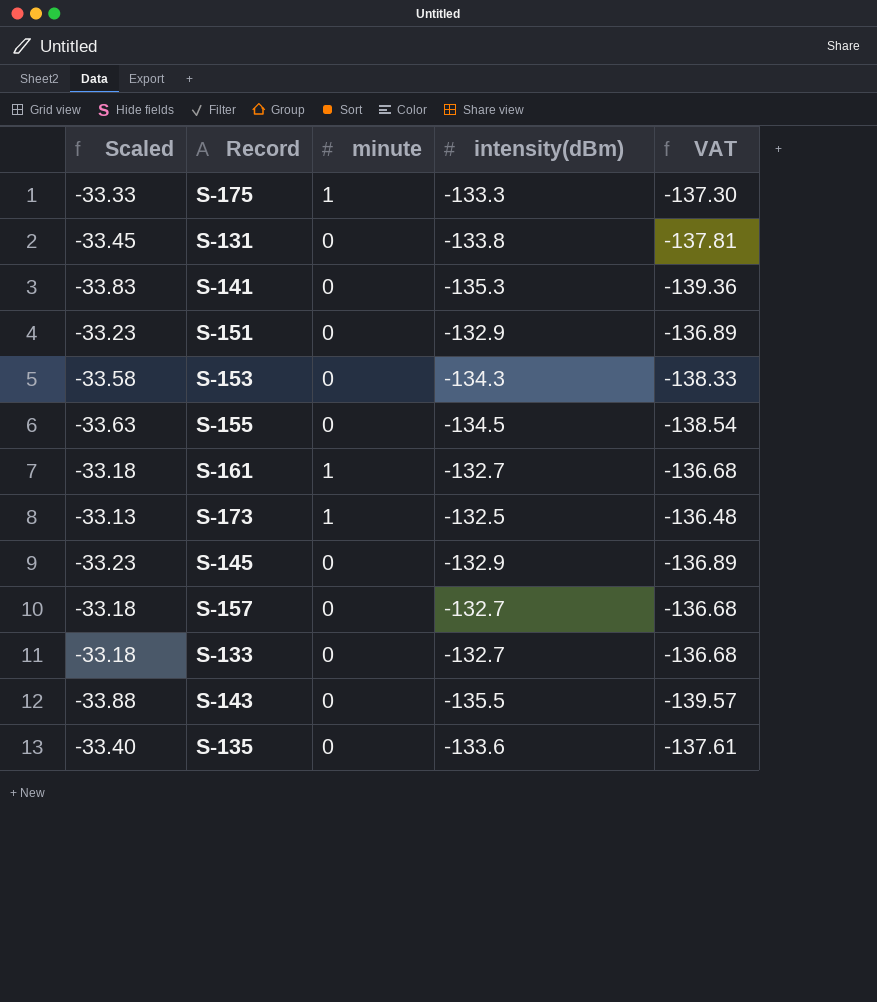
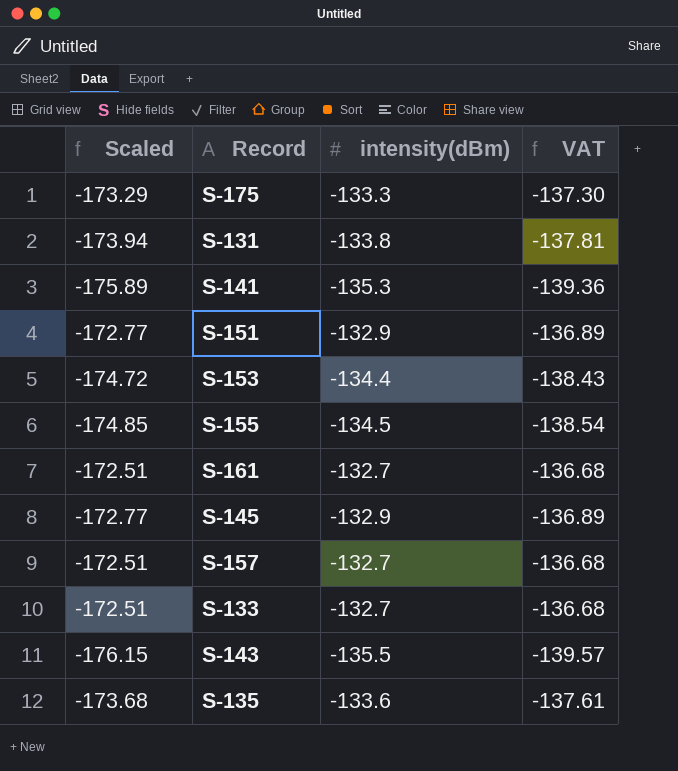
column minute | position: 3 -> none
column Scaled | formula: [intensity(dBm)] * 0.25 -> [intensity(dBm)] * 1.3
row S-173: -33.13 | 1 | -132.5 | -136.48 -> none
S-153 | intensity(dBm): -134.3 -> -134.4
S-153 | VAT: -138.33 -> -138.43

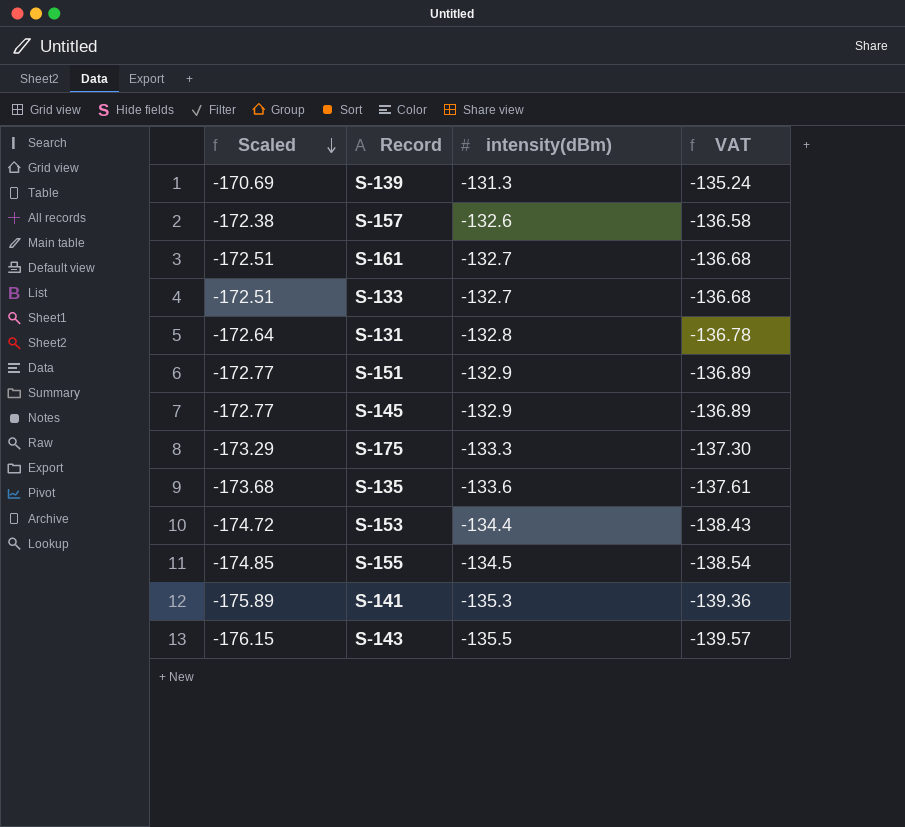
row order: none -> Scaled descending
row S-139: none -> -170.69 | -131.3 | -135.24
S-157 | Scaled: -172.51 -> -172.38
S-157 | intensity(dBm): -132.7 -> -132.6
S-157 | VAT: -136.68 -> -136.58
S-131 | Scaled: -173.94 -> -172.64
S-131 | intensity(dBm): -133.8 -> -132.8
S-131 | VAT: -137.81 -> -136.78

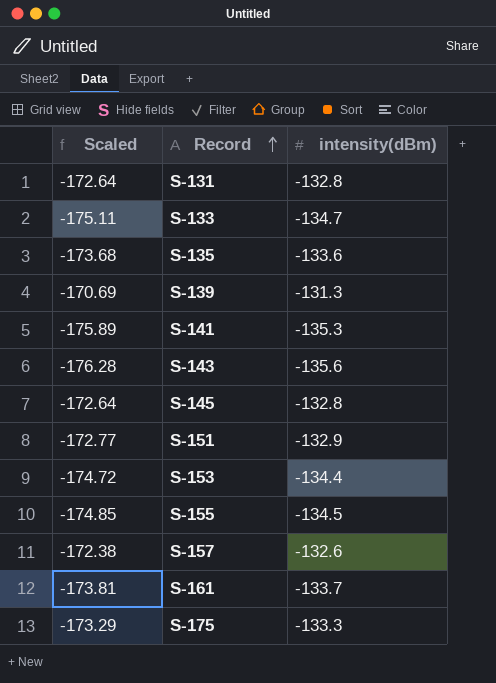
row order: Scaled descending -> Record ascending
column VAT | formula: [intensity(dBm)] * 1.03 -> none
S-133 | Scaled: -172.51 -> -175.11
S-133 | intensity(dBm): -132.7 -> -134.7
S-143 | Scaled: -176.15 -> -176.28
S-143 | intensity(dBm): -135.5 -> -135.6
S-145 | Scaled: -172.77 -> -172.64
S-145 | intensity(dBm): -132.9 -> -132.8
S-161 | Scaled: -172.51 -> -173.81
S-161 | intensity(dBm): -132.7 -> -133.7

